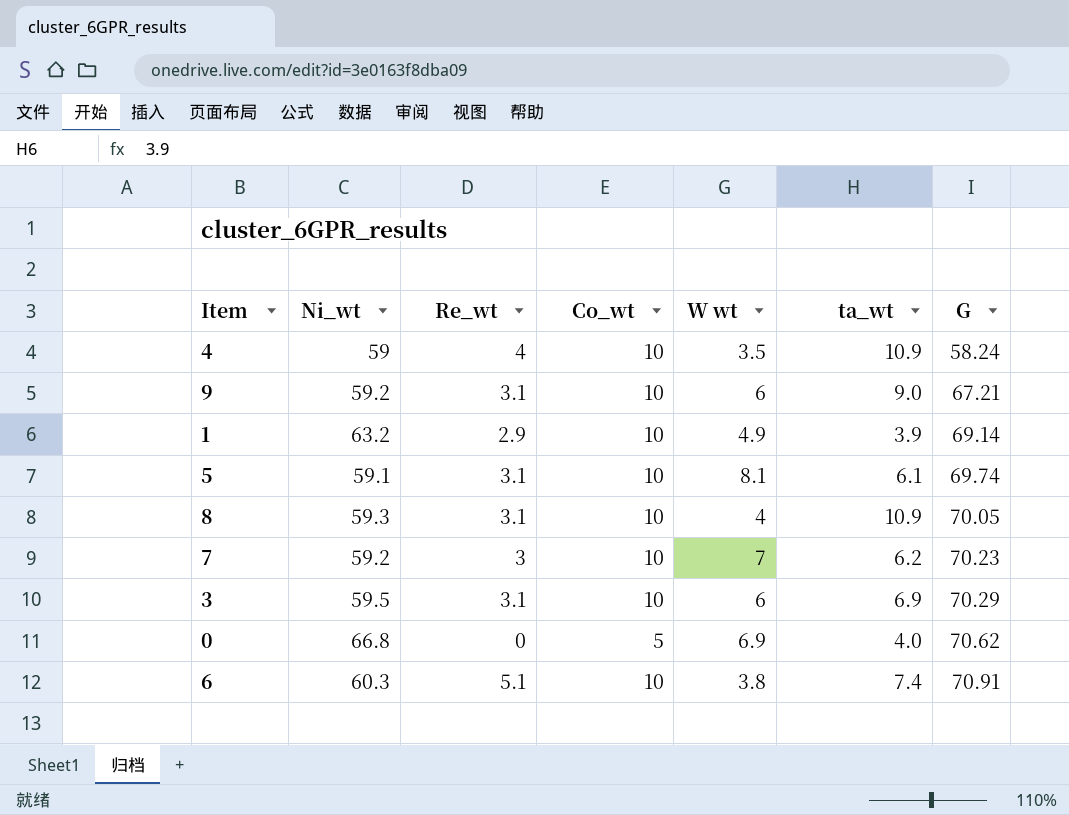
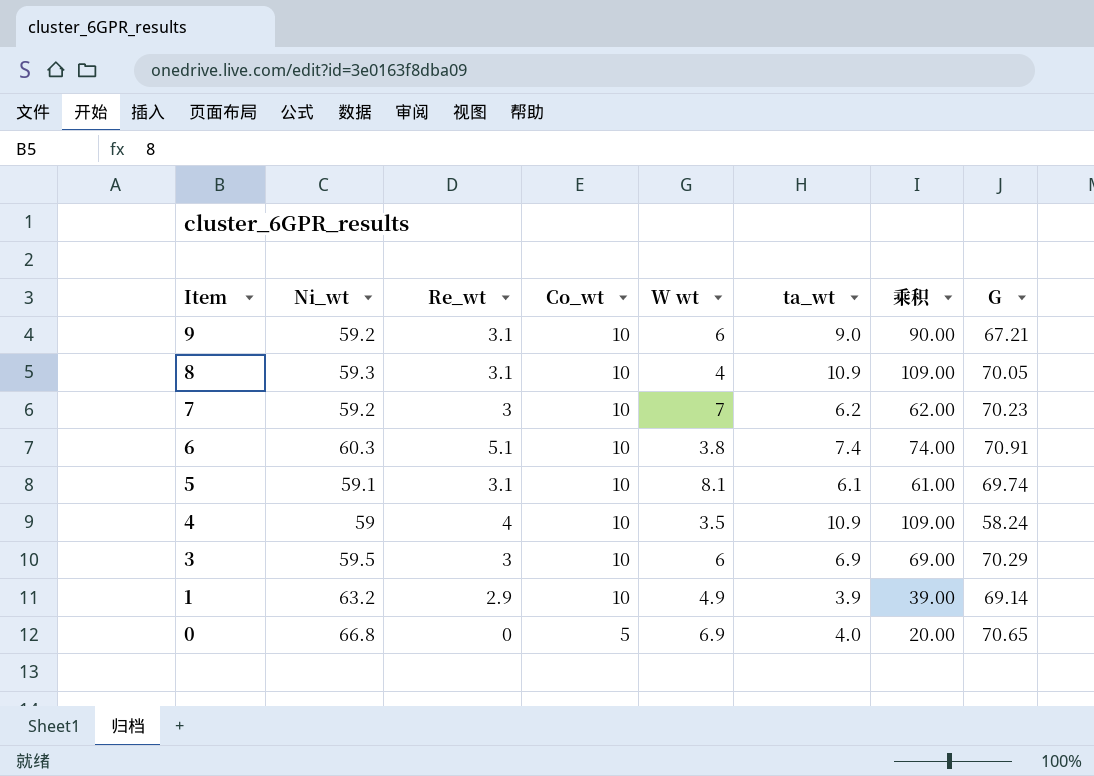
row order: G ascending -> Item descending
column 乘积 | formula: none -> [Co_wt] * [ta_wt]
3 | Re_wt: 3.1 -> 3
0 | G: 70.62 -> 70.65

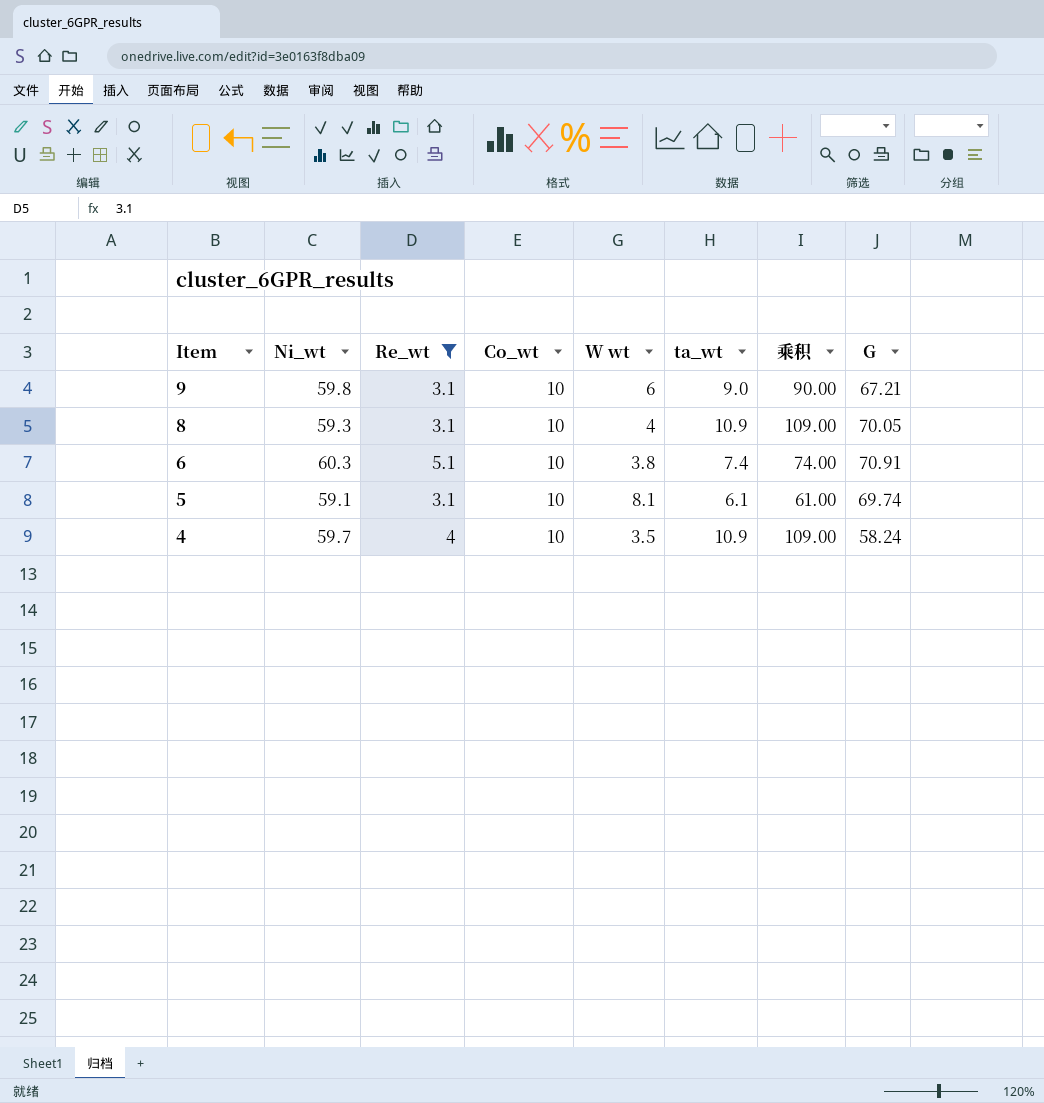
filter: none -> Re_wt >= 3.1
9 | Ni_wt: 59.2 -> 59.8
4 | Ni_wt: 59 -> 59.7

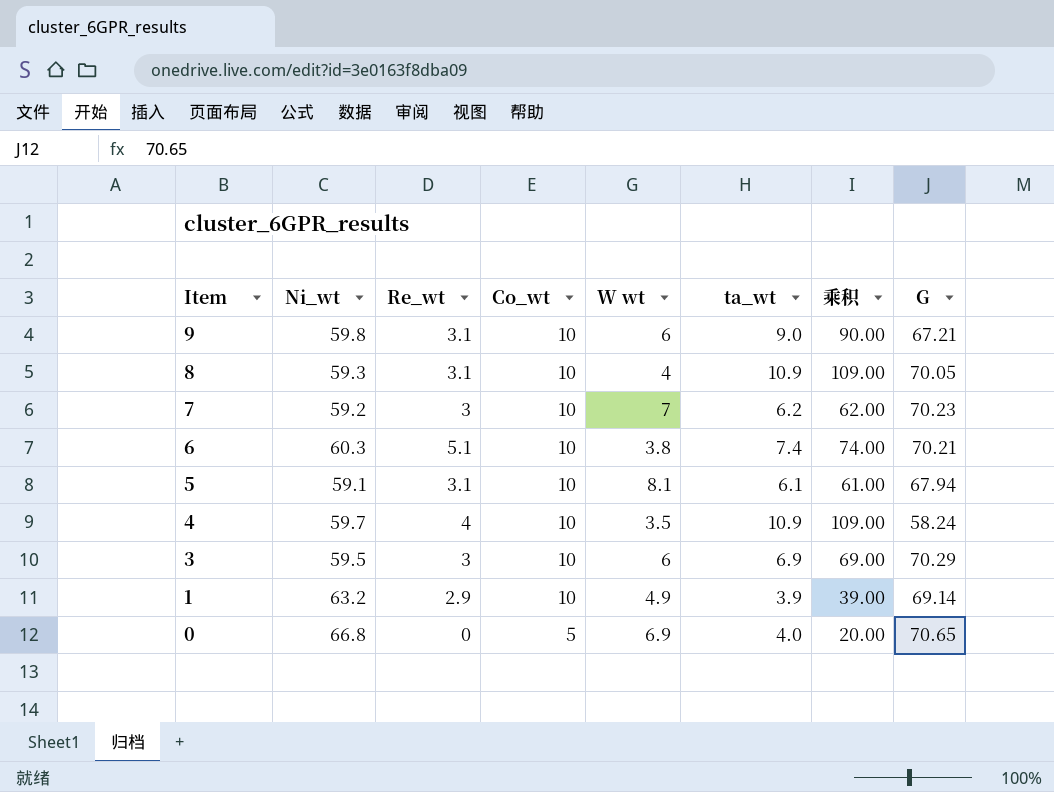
filter: Re_wt >= 3.1 -> none
6 | G: 70.91 -> 70.21
5 | G: 69.74 -> 67.94

